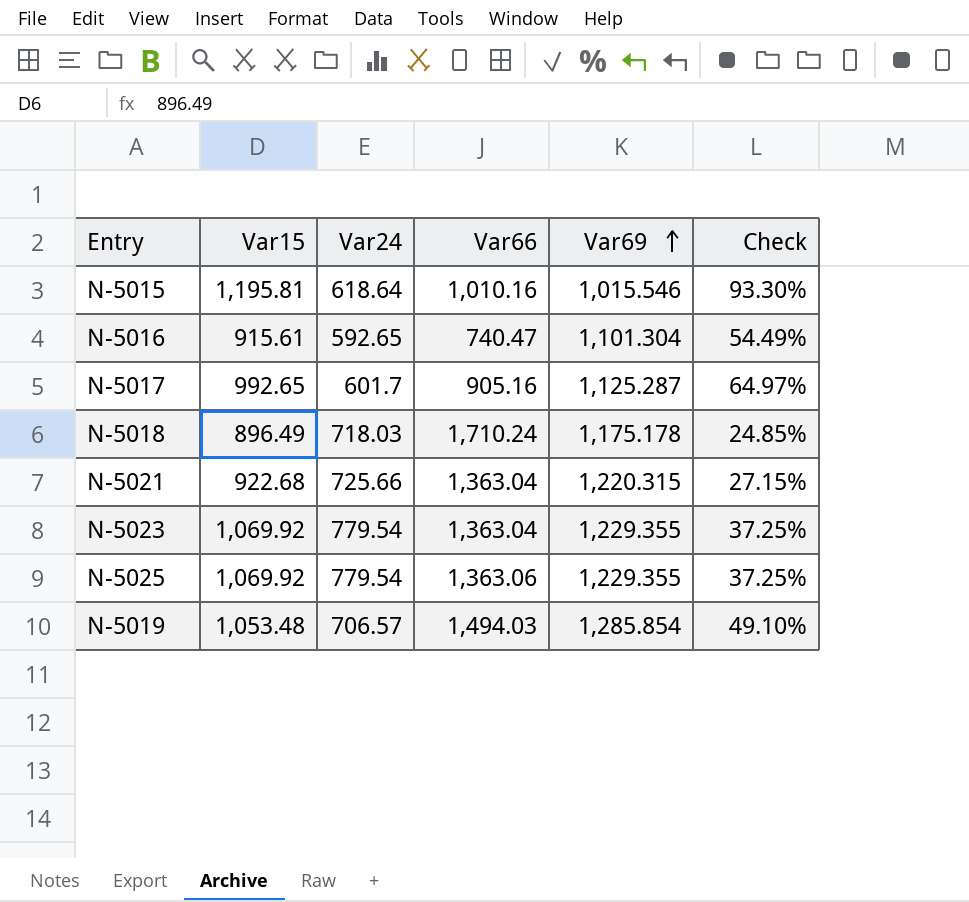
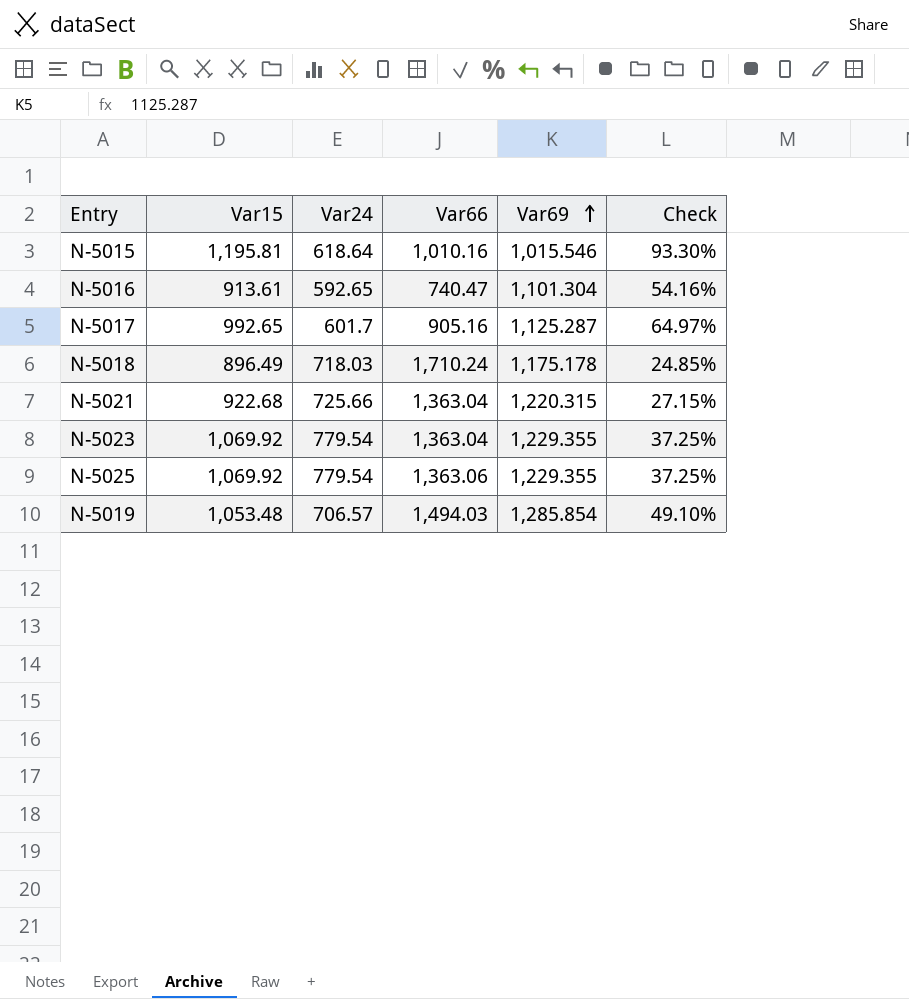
N-5016 | Var15: 915.61 -> 913.61
N-5016 | Check: 54.49% -> 54.16%

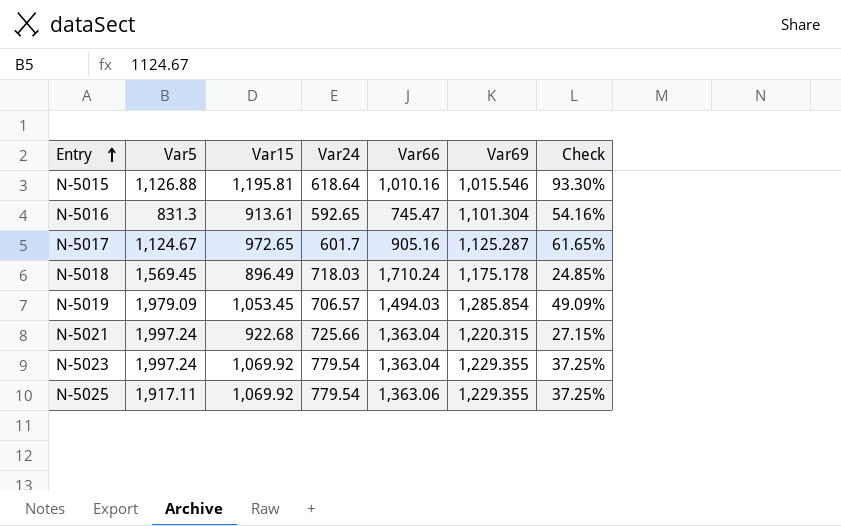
row order: Var69 ascending -> Entry ascending
column Var5 | position: none -> 2
N-5016 | Var66: 740.47 -> 745.47
N-5017 | Var15: 992.65 -> 972.65
N-5017 | Check: 64.97% -> 61.65%
N-5019 | Var15: 1,053.48 -> 1,053.45
N-5019 | Check: 49.10% -> 49.09%

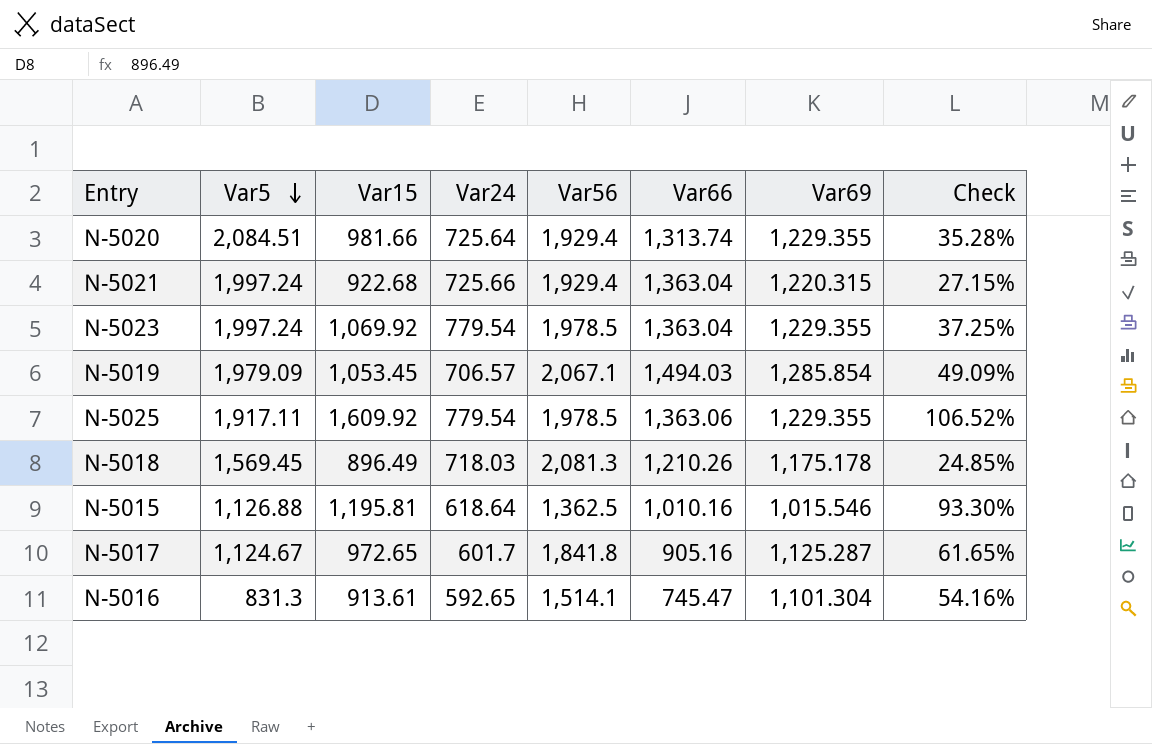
row order: Entry ascending -> Var5 descending
column Var56 | position: none -> 5
row N-5020: none -> 2,084.51 | 981.66 | 725.64 | 1,929.4 | 1,313.74 | 1,229.355 | 35.28%
N-5025 | Var15: 1,069.92 -> 1,609.92
N-5025 | Check: 37.25% -> 106.52%
N-5018 | Var66: 1,710.24 -> 1,210.26

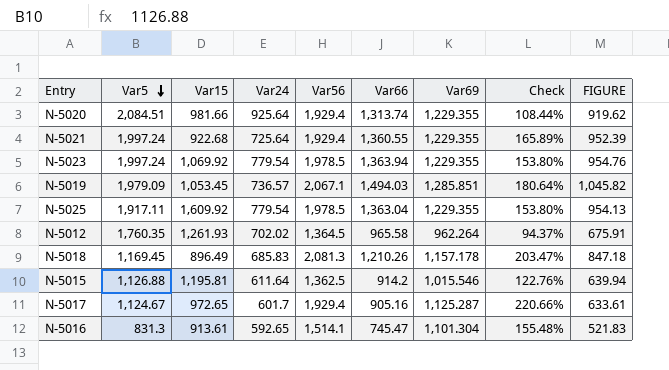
column Check | formula: ([Var15] - [Var24]) / [Var24] -> ([Var56] - [Var24]) / [Var24]
column FIGURE | formula: none -> [Var66] * 0.7
N-5020 | Var24: 725.64 -> 925.64
N-5021 | Var24: 725.66 -> 725.64
N-5021 | Var66: 1,363.04 -> 1,360.55
N-5021 | Var69: 1,220.315 -> 1,229.355
N-5023 | Var66: 1,363.04 -> 1,363.94
N-5019 | Var24: 706.57 -> 736.57
N-5019 | Var69: 1,285.854 -> 1,285.851
N-5025 | Var66: 1,363.06 -> 1,363.04
row N-5012: none -> 1,760.35 | 1,261.93 | 702.02 | 1,364.5 | 965.58 | 962.264 | 94.37% | 675.91
N-5018 | Var5: 1,569.45 -> 1,169.45
N-5018 | Var24: 718.03 -> 685.83
N-5018 | Var69: 1,175.178 -> 1,157.178
N-5015 | Var24: 618.64 -> 611.64
N-5015 | Var66: 1,010.16 -> 914.2
N-5017 | Var56: 1,841.8 -> 1,929.4

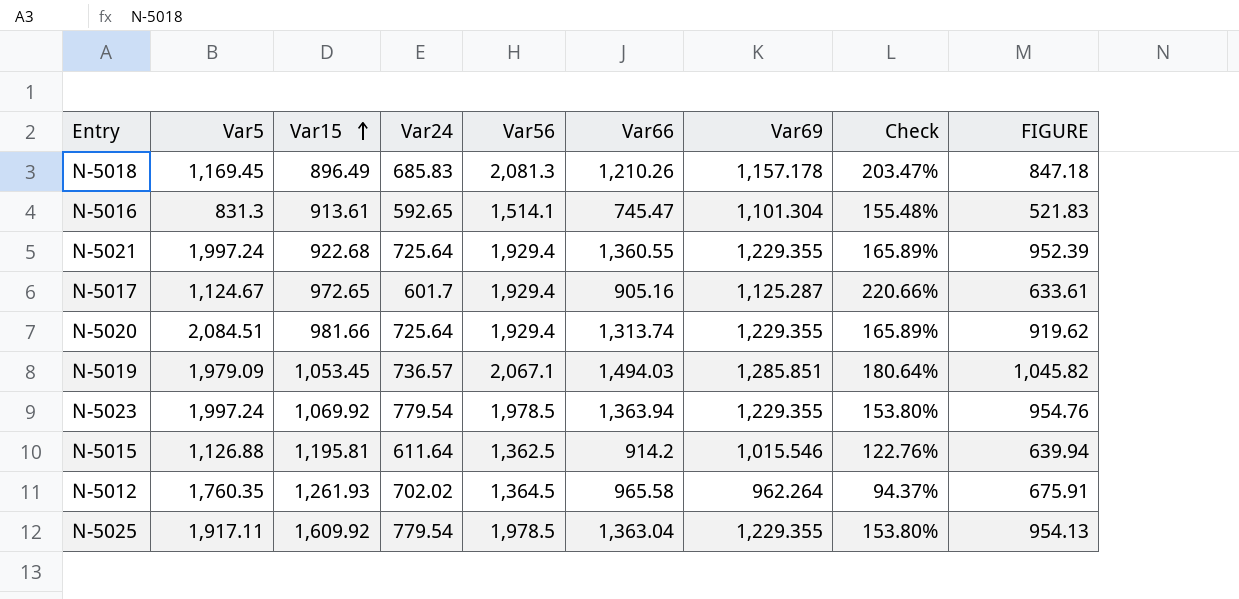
row order: Var5 descending -> Var15 ascending
N-5020 | Var24: 925.64 -> 725.64
N-5020 | Check: 108.44% -> 165.89%

